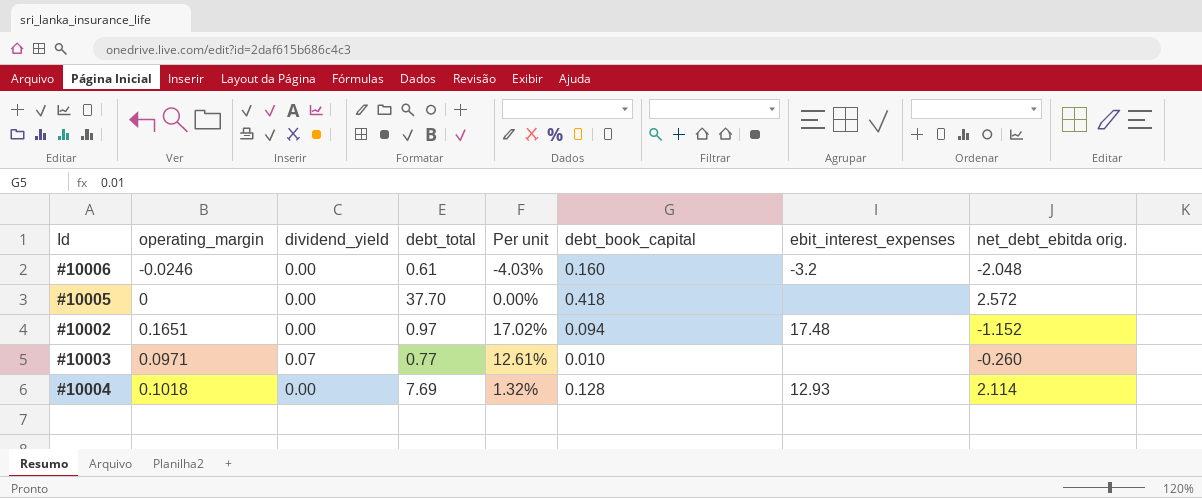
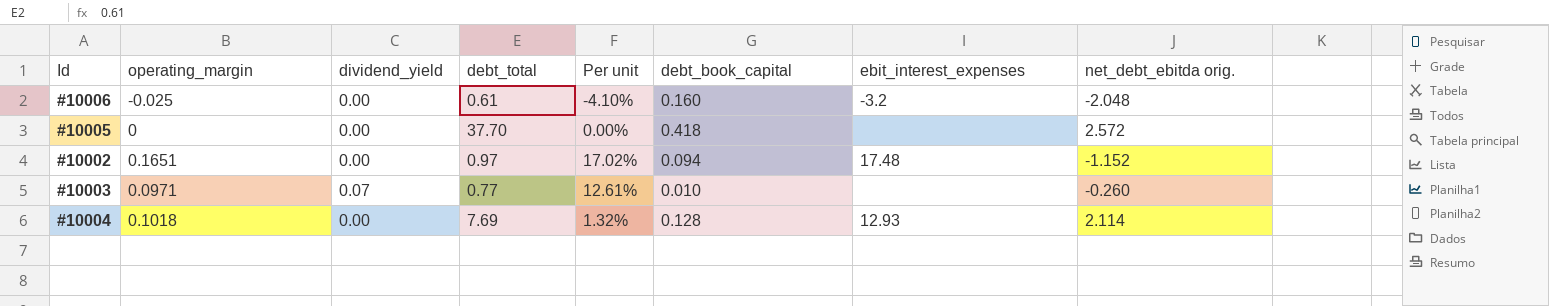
#10006 | operating_margin: -0.0246 -> -0.025
#10006 | Per unit: -4.03% -> -4.10%

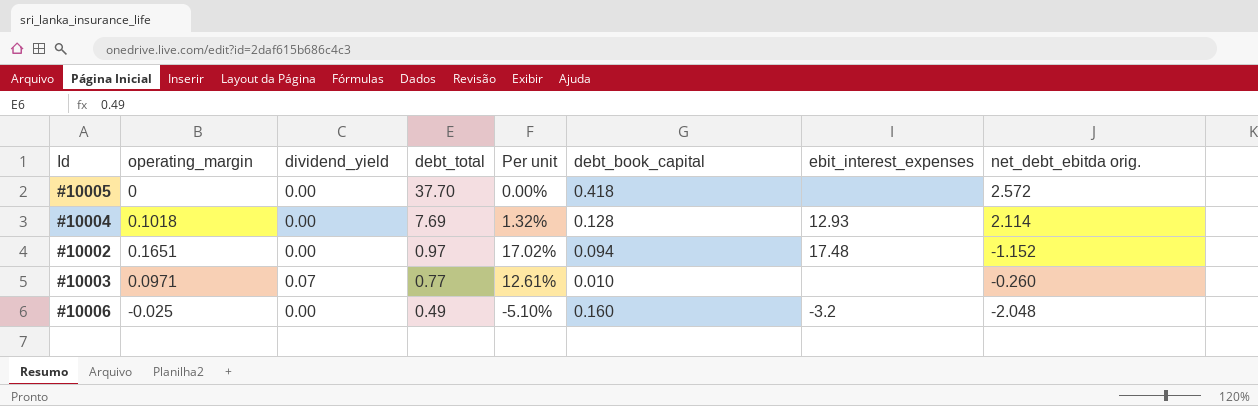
row order: none -> debt_total descending
#10006 | debt_total: 0.61 -> 0.49
#10006 | Per unit: -4.10% -> -5.10%

